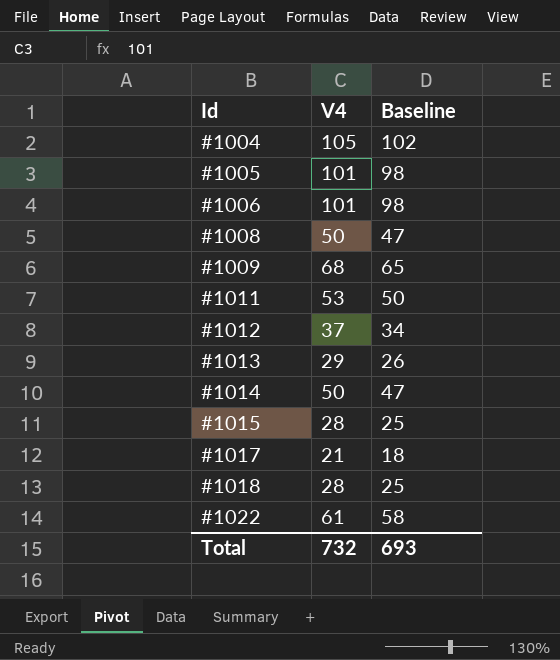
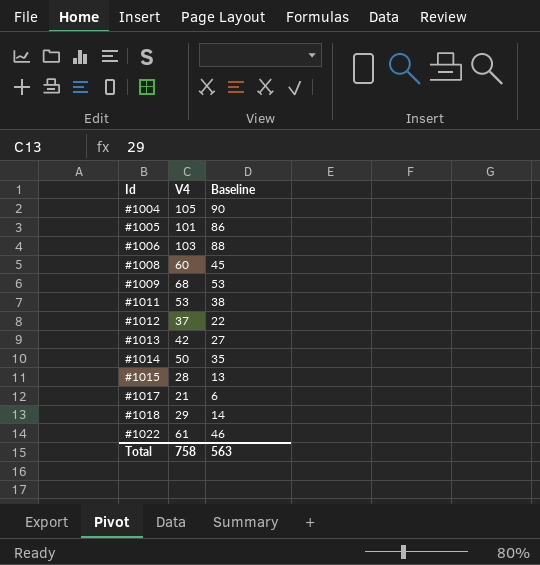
column Baseline | formula: [V4] - 3 -> [V4] - 15
#1006 | V4: 101 -> 103
#1008 | V4: 50 -> 60
#1013 | V4: 29 -> 42
#1018 | V4: 28 -> 29
Total | V4: 732 -> 758
Total | Baseline: 693 -> 563

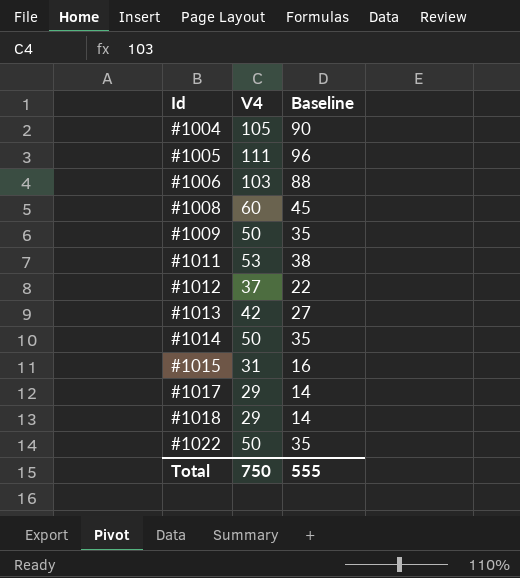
#1005 | V4: 101 -> 111
#1005 | Baseline: 86 -> 96
#1009 | V4: 68 -> 50
#1009 | Baseline: 53 -> 35
#1015 | V4: 28 -> 31
#1015 | Baseline: 13 -> 16
#1017 | V4: 21 -> 29
#1017 | Baseline: 6 -> 14
#1022 | V4: 61 -> 50
#1022 | Baseline: 46 -> 35
Total | V4: 758 -> 750
Total | Baseline: 563 -> 555

